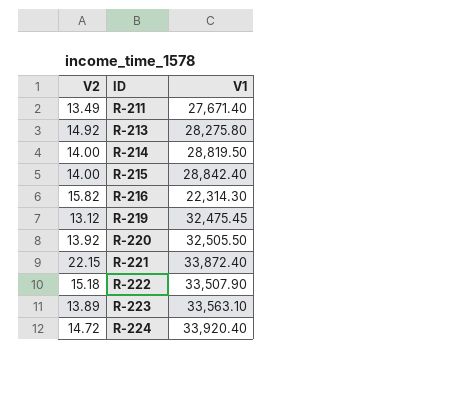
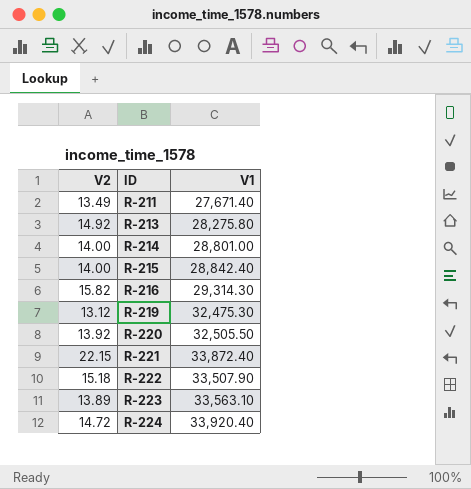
R-214 | V1: 28,819.50 -> 28,801.00
R-216 | V1: 22,314.30 -> 29,314.30
R-219 | V1: 32,475.45 -> 32,475.30

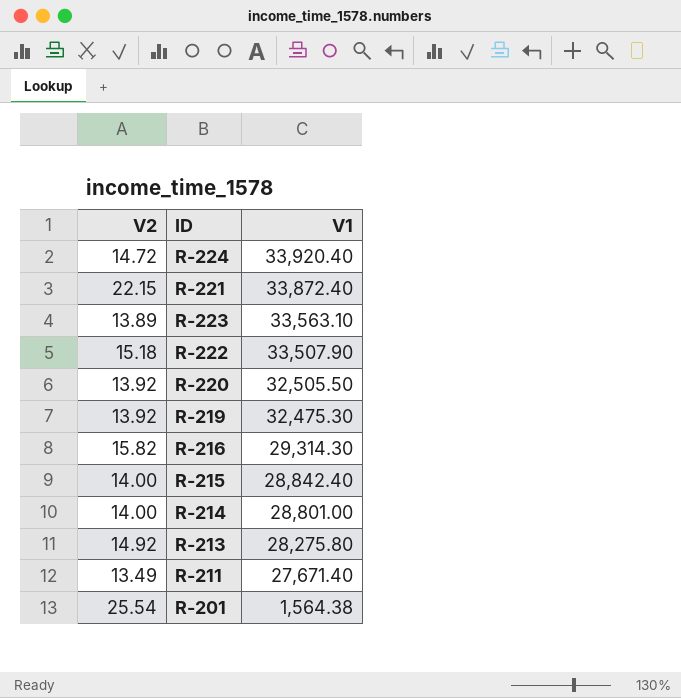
row order: ID ascending -> V1 descending
R-219 | V2: 13.12 -> 13.92
row R-201: none -> 25.54 | 1,564.38

